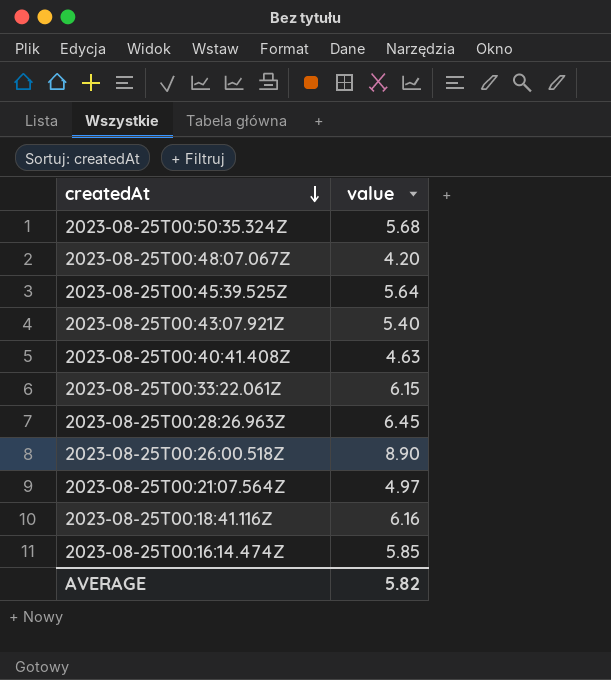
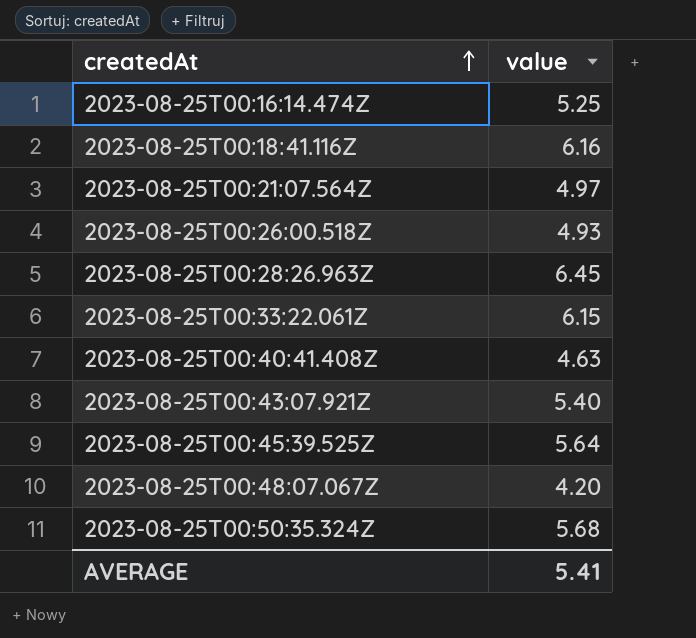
row order: createdAt descending -> createdAt ascending
2023-08-25T00:16:14.474Z | value: 5.85 -> 5.25
2023-08-25T00:26:00.518Z | value: 8.90 -> 4.93
AVERAGE | value: 5.82 -> 5.41

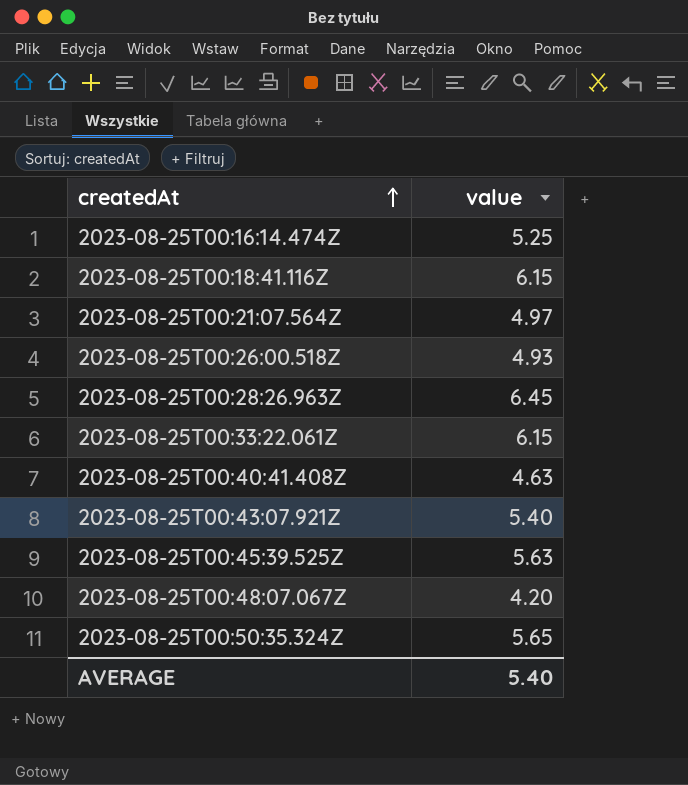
2023-08-25T00:18:41.116Z | value: 6.16 -> 6.15
2023-08-25T00:45:39.525Z | value: 5.64 -> 5.63
2023-08-25T00:50:35.324Z | value: 5.68 -> 5.65
AVERAGE | value: 5.41 -> 5.40

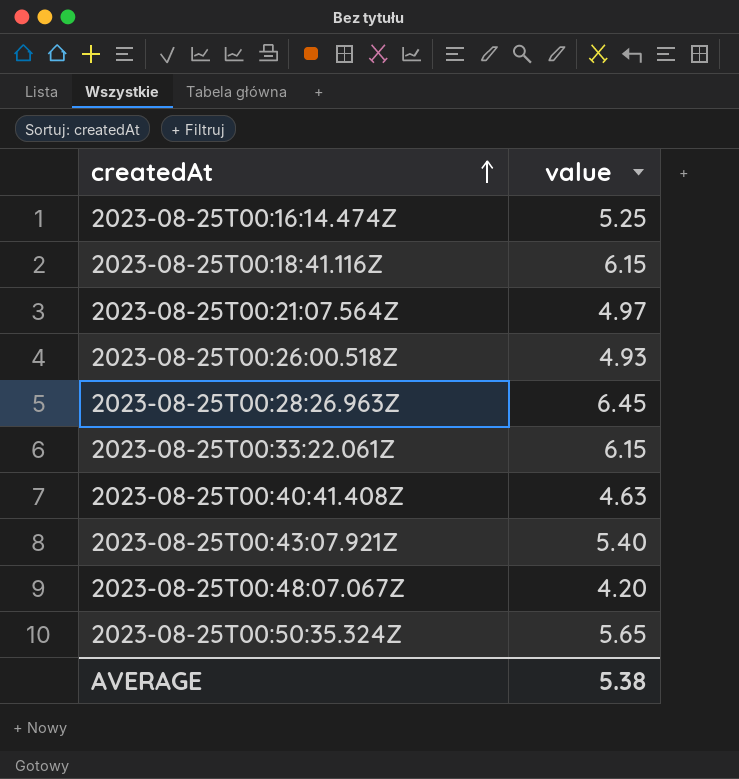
row 2023-08-25T00:45:39.525Z: 5.63 -> none
AVERAGE | value: 5.40 -> 5.38

